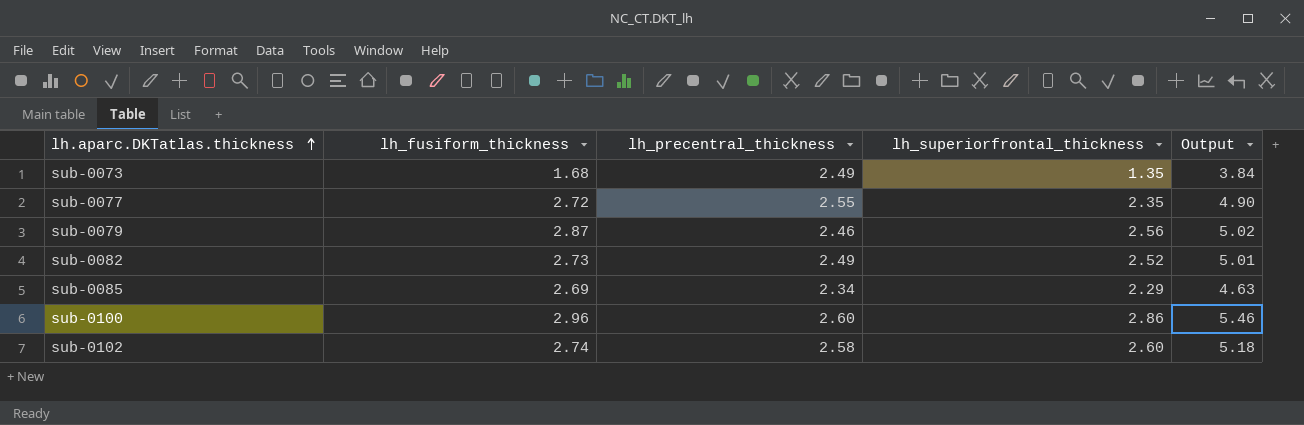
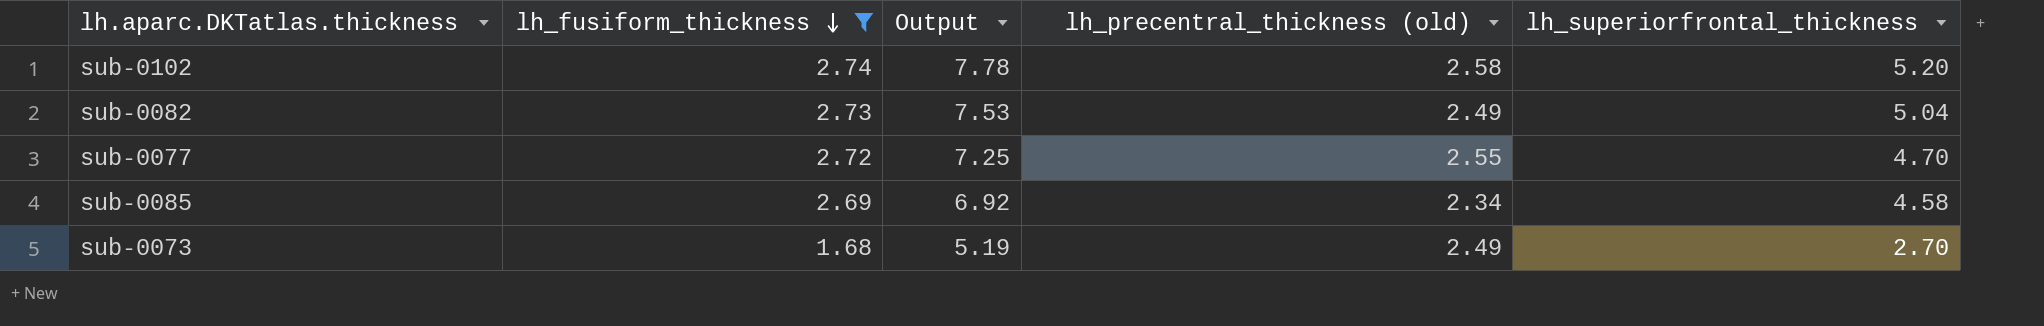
filter: none -> lh_fusiform_thickness <= 2.74
row order: lh.aparc.DKTatlas.thickness ascending -> lh_fusiform_thickness descending
column Output | position: 5 -> 3
column name: lh_precentral_thickness -> lh_precentral_thickness (old)
sub-0102 | Output: 5.18 -> 7.78
sub-0102 | lh_superiorfrontal_thickness: 2.60 -> 5.20
sub-0082 | Output: 5.01 -> 7.53
sub-0082 | lh_superiorfrontal_thickness: 2.52 -> 5.04
sub-0077 | Output: 4.90 -> 7.25
sub-0077 | lh_superiorfrontal_thickness: 2.35 -> 4.70
sub-0085 | Output: 4.63 -> 6.92
sub-0085 | lh_superiorfrontal_thickness: 2.29 -> 4.58
sub-0073 | Output: 3.84 -> 5.19
sub-0073 | lh_superiorfrontal_thickness: 1.35 -> 2.70

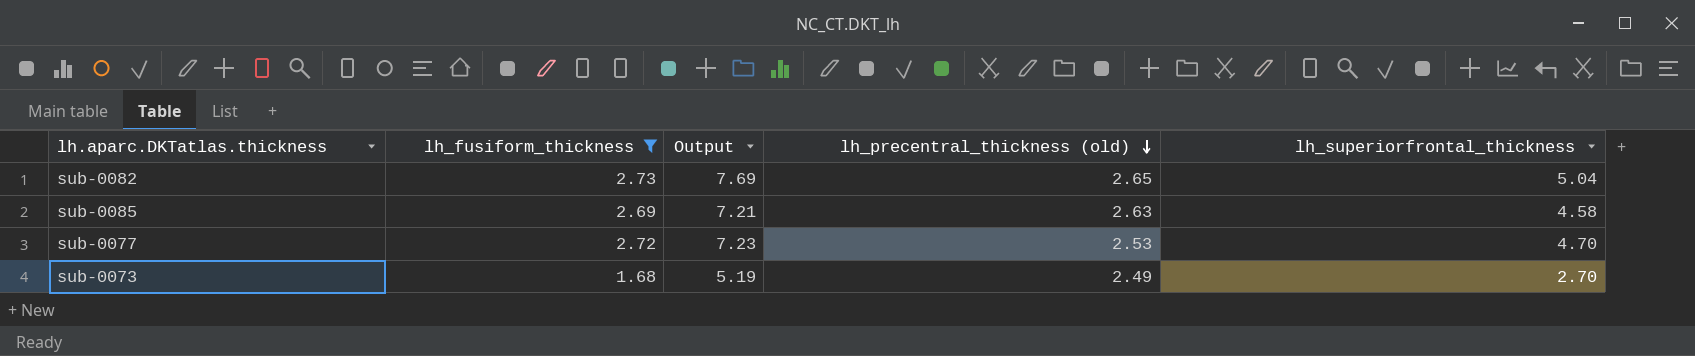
row order: lh_fusiform_thickness descending -> lh_precentral_thickness (old) descending
row sub-0102: 2.74 | 7.78 | 2.58 | 5.20 -> none
sub-0082 | Output: 7.53 -> 7.69
sub-0082 | lh_precentral_thickness (old): 2.49 -> 2.65
sub-0085 | Output: 6.92 -> 7.21
sub-0085 | lh_precentral_thickness (old): 2.34 -> 2.63
sub-0077 | Output: 7.25 -> 7.23
sub-0077 | lh_precentral_thickness (old): 2.55 -> 2.53

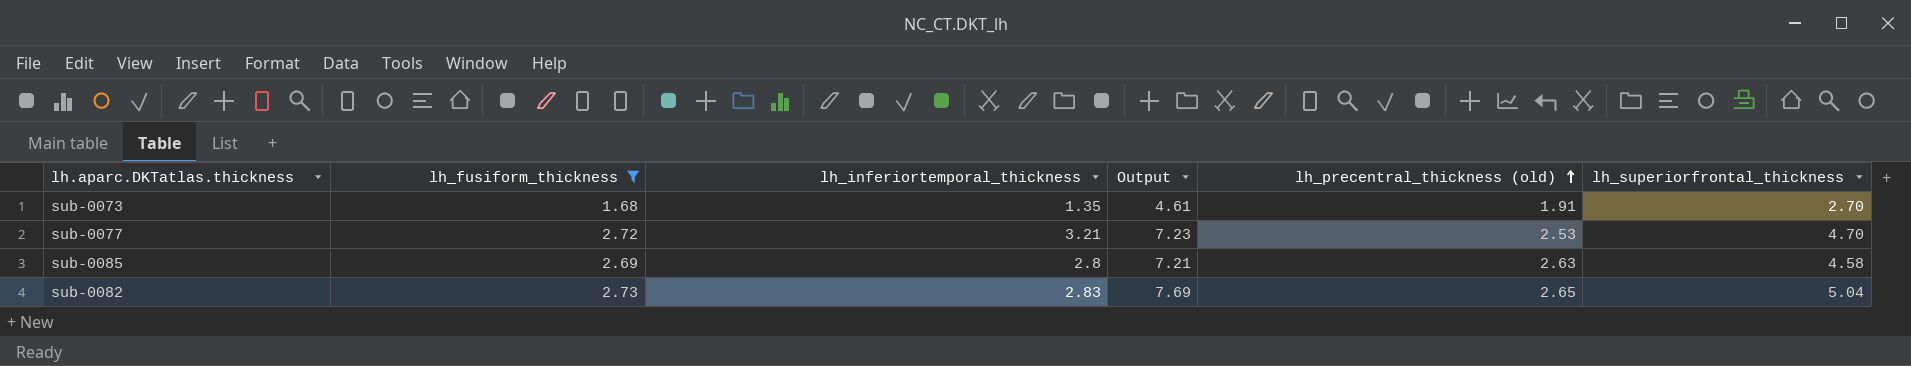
row order: lh_precentral_thickness (old) descending -> lh_precentral_thickness (old) ascending
column lh_inferiortemporal_thickness | position: none -> 3
sub-0073 | Output: 5.19 -> 4.61
sub-0073 | lh_precentral_thickness (old): 2.49 -> 1.91

